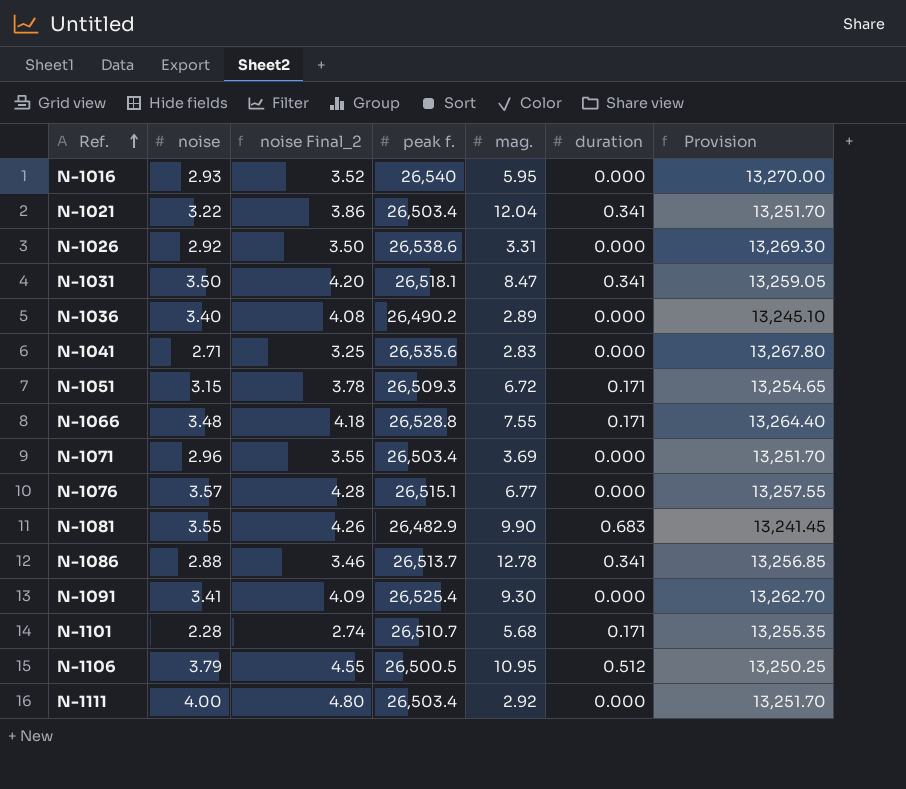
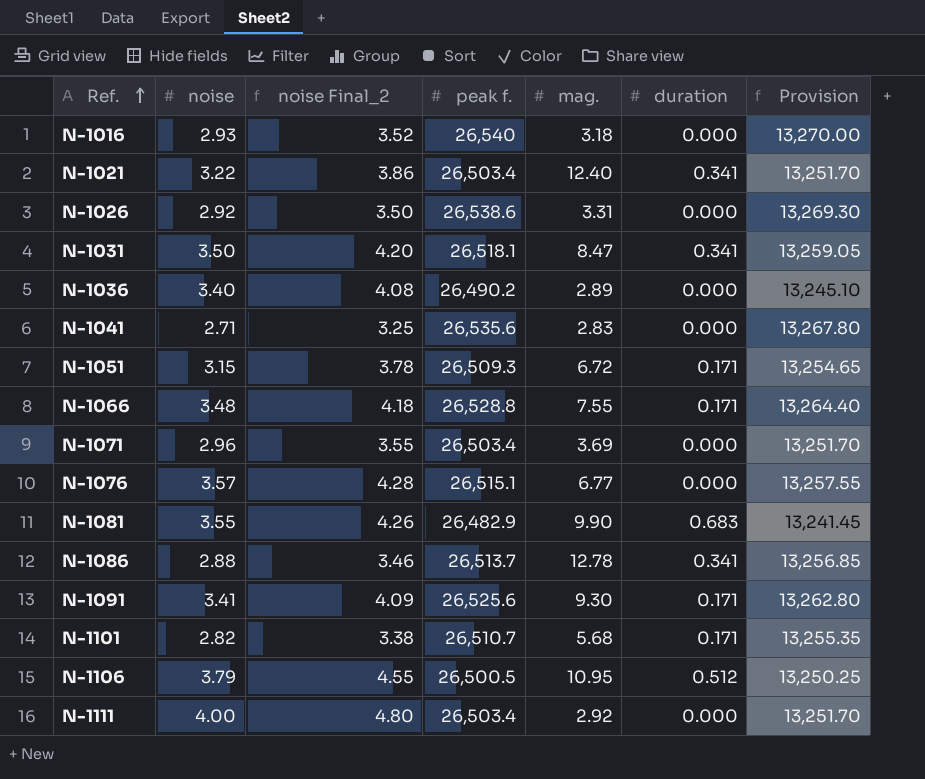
N-1016 | mag.: 5.95 -> 3.18
N-1021 | mag.: 12.04 -> 12.40
N-1091 | peak f.: 26,525.4 -> 26,525.6
N-1091 | duration: 0.000 -> 0.171
N-1091 | Provision: 13,262.70 -> 13,262.80
N-1101 | noise: 2.28 -> 2.82
N-1101 | noise Final_2: 2.74 -> 3.38

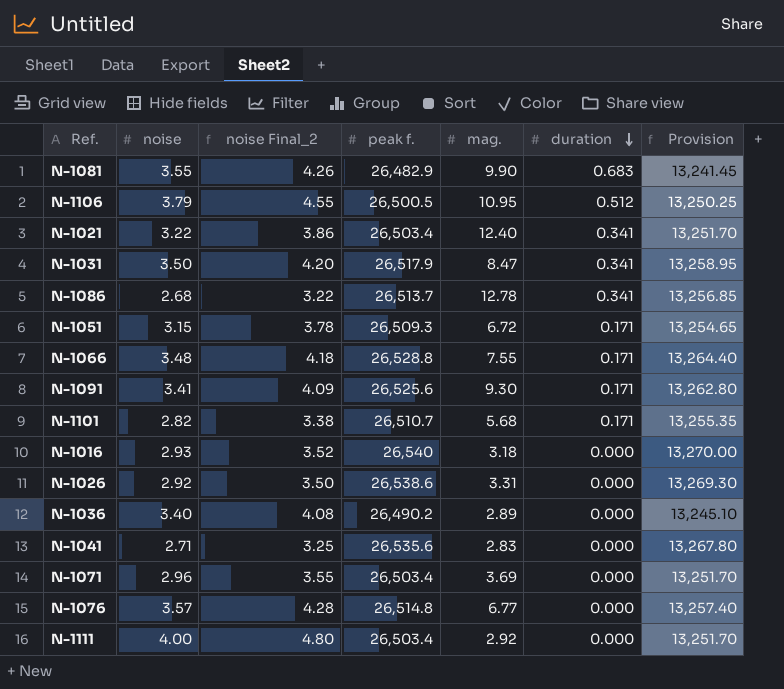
row order: Ref. ascending -> duration descending
N-1031 | peak f.: 26,518.1 -> 26,517.9
N-1031 | Provision: 13,259.05 -> 13,258.95
N-1086 | noise: 2.88 -> 2.68
N-1086 | noise Final_2: 3.46 -> 3.22
N-1076 | peak f.: 26,515.1 -> 26,514.8
N-1076 | Provision: 13,257.55 -> 13,257.40

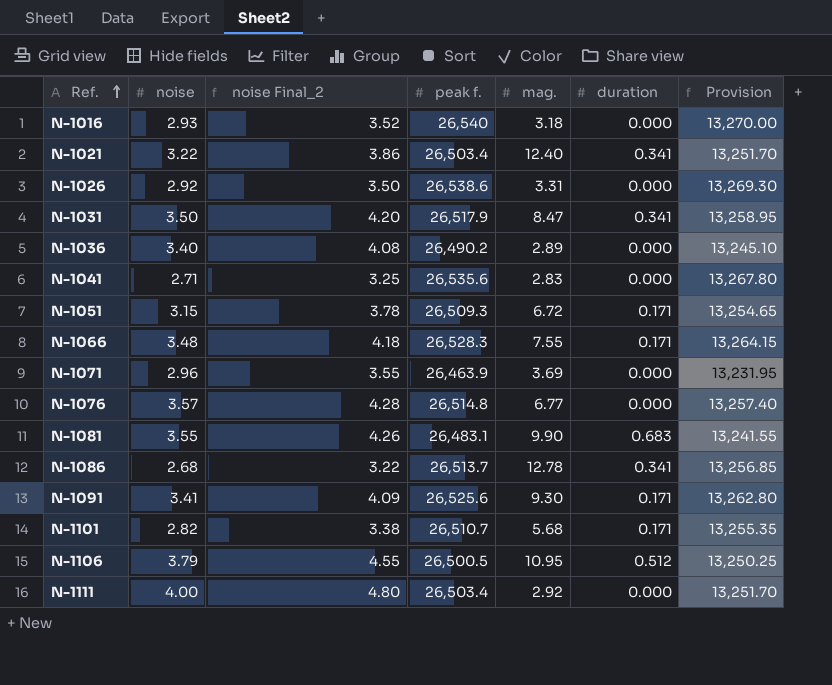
row order: duration descending -> Ref. ascending
N-1066 | peak f.: 26,528.8 -> 26,528.3
N-1066 | Provision: 13,264.40 -> 13,264.15
N-1071 | peak f.: 26,503.4 -> 26,463.9
N-1071 | Provision: 13,251.70 -> 13,231.95
N-1081 | peak f.: 26,482.9 -> 26,483.1
N-1081 | Provision: 13,241.45 -> 13,241.55

